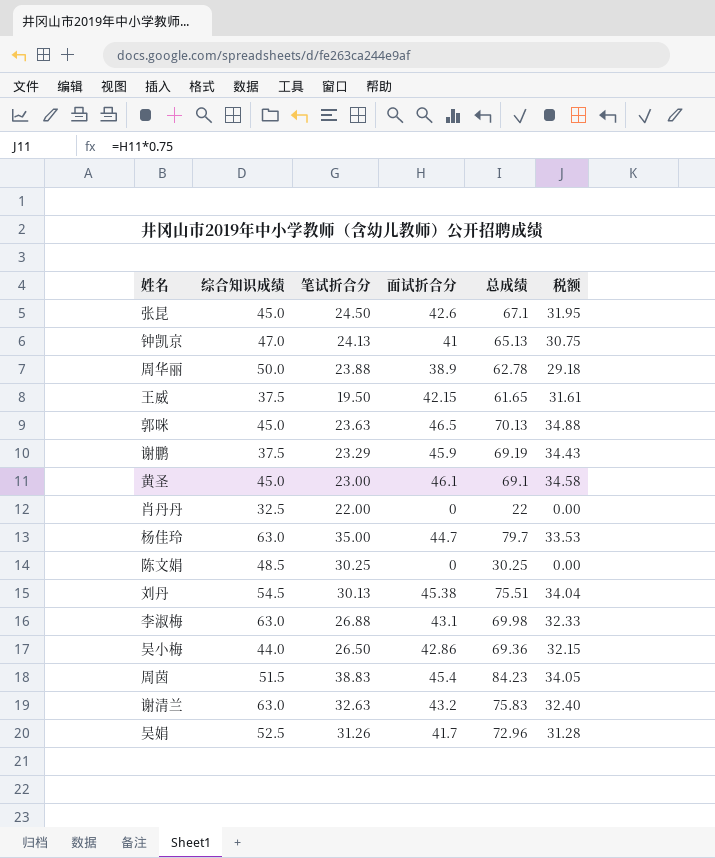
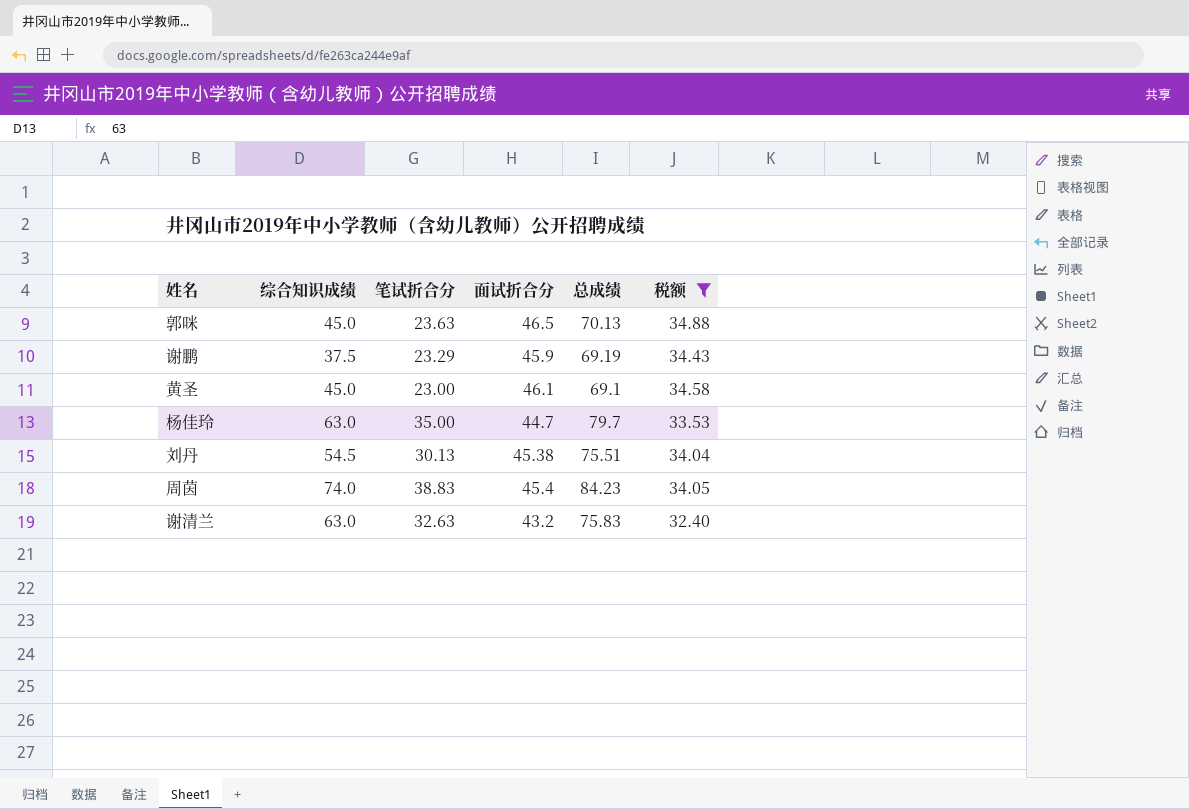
filter: none -> 税额 >= 32.40
周茵 | 综合知识成绩: 51.5 -> 74.0

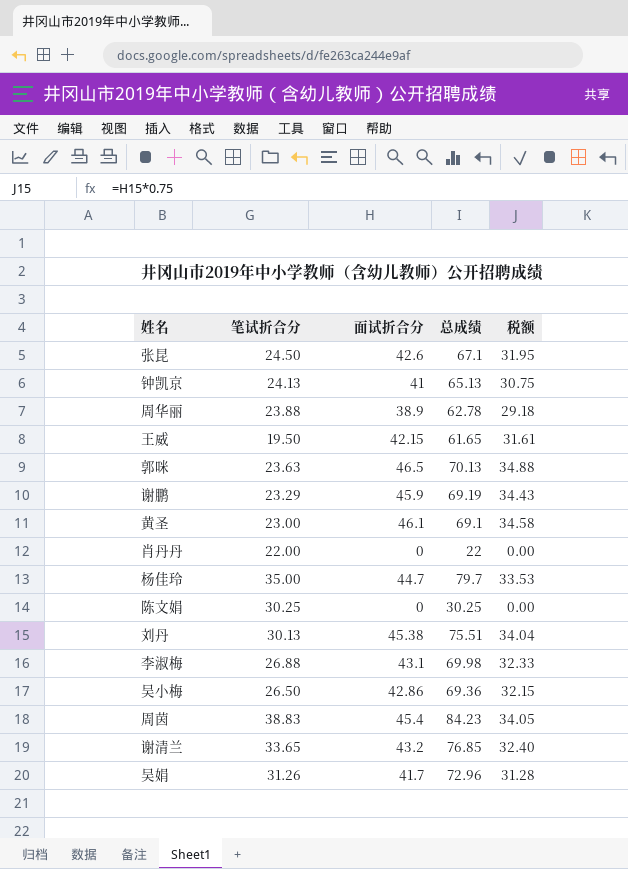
filter: 税额 >= 32.40 -> none
column 综合知识成绩 | position: 2 -> none
谢清兰 | 笔试折合分: 32.63 -> 33.65
谢清兰 | 总成绩: 75.83 -> 76.85

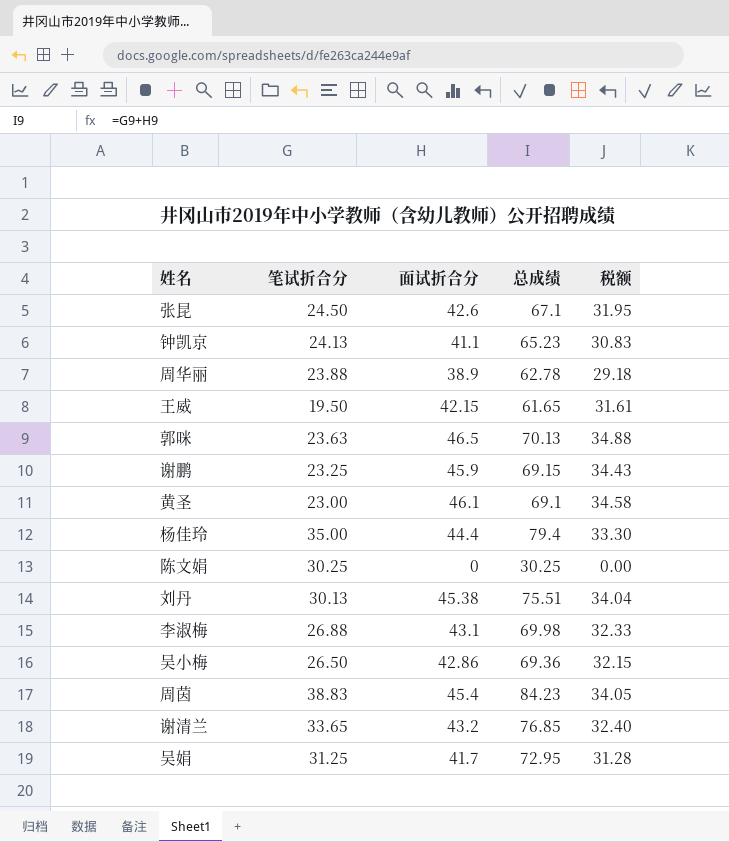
row 肖丹丹: 22.00 | 0 | 22 | 0.00 -> none
钟凯京 | 面试折合分: 41 -> 41.1
钟凯京 | 总成绩: 65.13 -> 65.23
钟凯京 | 税额: 30.75 -> 30.83
谢鹏 | 笔试折合分: 23.29 -> 23.25
谢鹏 | 总成绩: 69.19 -> 69.15
杨佳玲 | 面试折合分: 44.7 -> 44.4
杨佳玲 | 总成绩: 79.7 -> 79.4
杨佳玲 | 税额: 33.53 -> 33.30
吴娟 | 笔试折合分: 31.26 -> 31.25
吴娟 | 总成绩: 72.96 -> 72.95

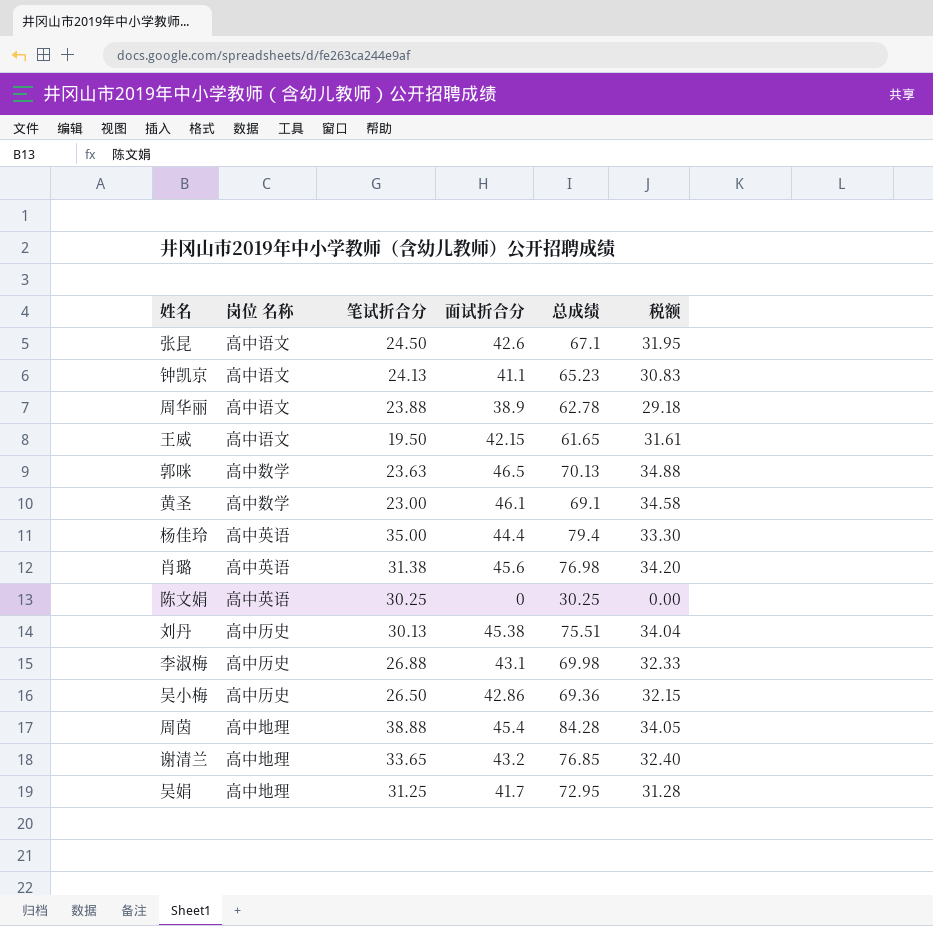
column 岗位 名称 | position: none -> 2
row 谢鹏: 23.25 | 45.9 | 69.15 | 34.43 -> none
row 肖璐: none -> 高中英语 | 31.38 | 45.6 | 76.98 | 34.20
周茵 | 笔试折合分: 38.83 -> 38.88
周茵 | 总成绩: 84.23 -> 84.28

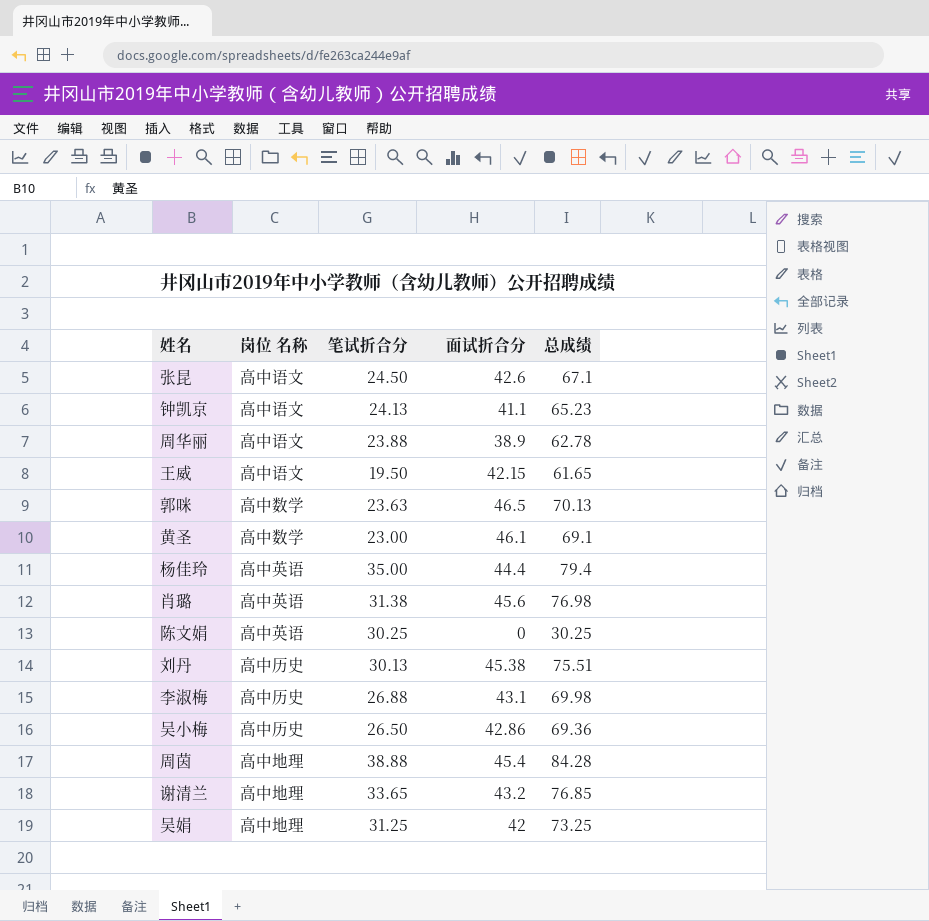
column 税额 | formula: [面试折合分] * 0.75 -> none
吴娟 | 面试折合分: 41.7 -> 42
吴娟 | 总成绩: 72.95 -> 73.25

